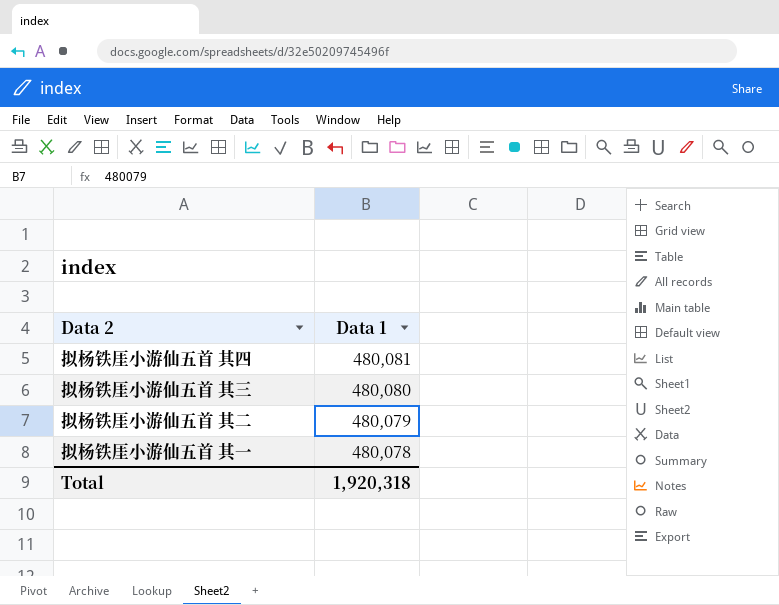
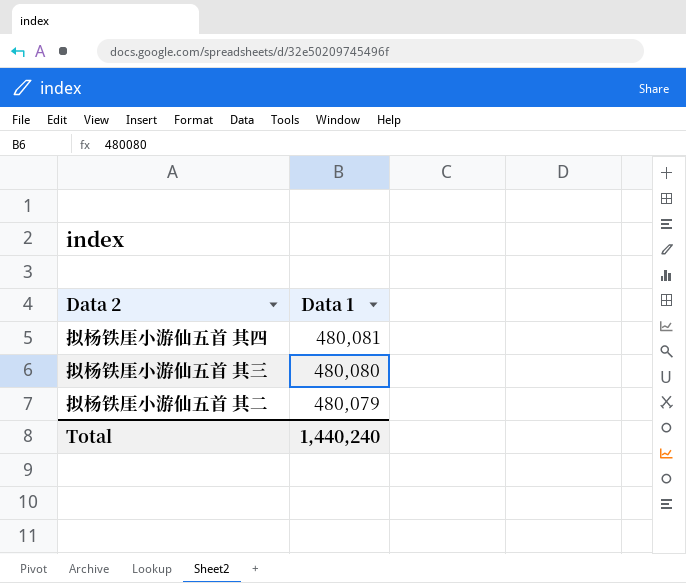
row 拟杨铁厓小游仙五首 其一: 480,078 -> none
Total | Data 1: 1,920,318 -> 1,440,240

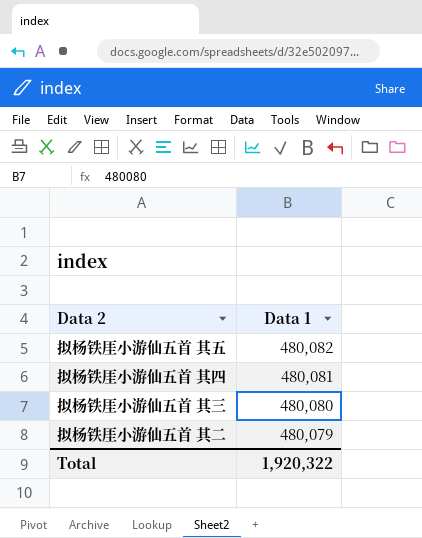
row 拟杨铁厓小游仙五首 其五: none -> 480,082
Total | Data 1: 1,440,240 -> 1,920,322

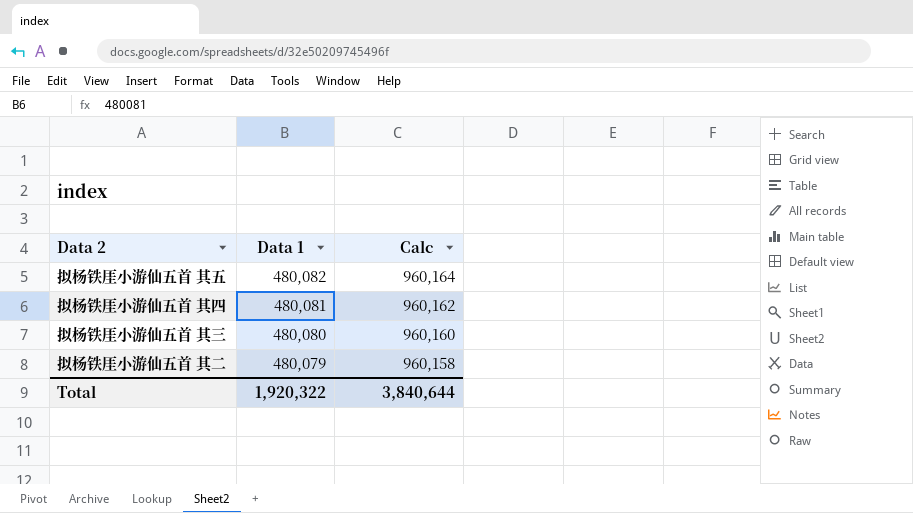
column Calc | formula: none -> [Data 1] * 2

